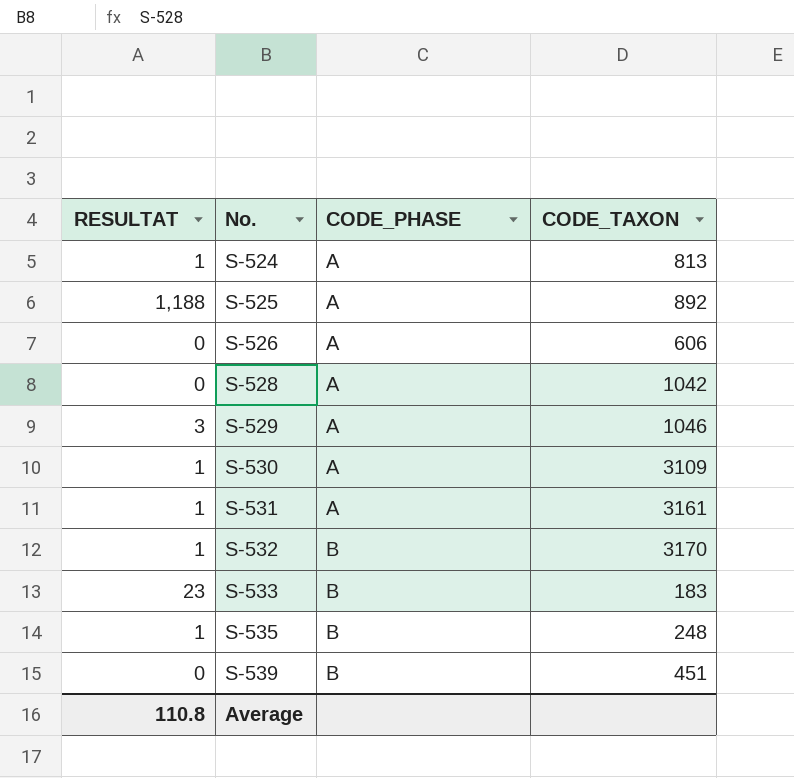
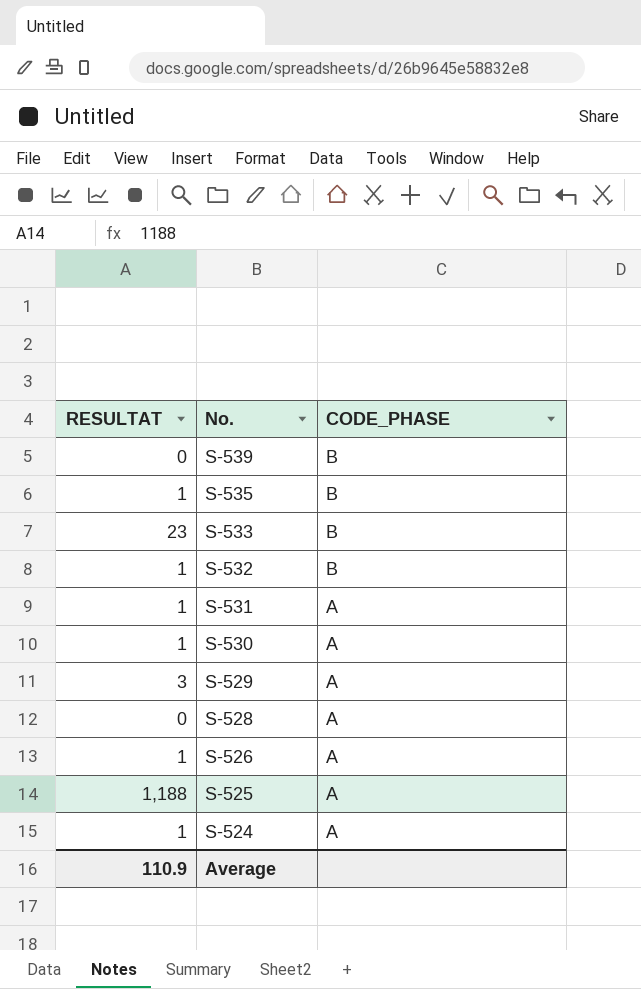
row order: No. ascending -> No. descending
column CODE_TAXON | position: 4 -> none
S-526 | RESULTAT: 0 -> 1
Average | RESULTAT: 110.8 -> 110.9

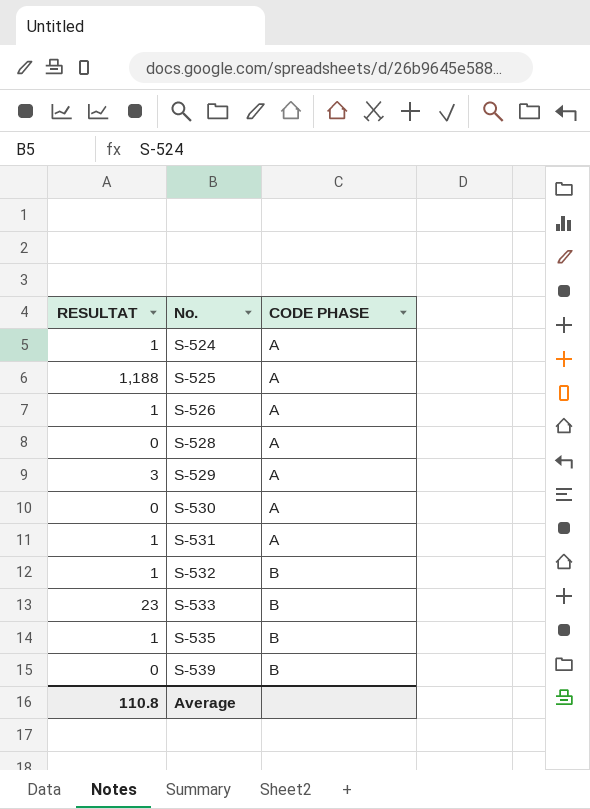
row order: No. descending -> No. ascending
column name: CODE_PHASE -> CODE PHASE
S-530 | RESULTAT: 1 -> 0
Average | RESULTAT: 110.9 -> 110.8

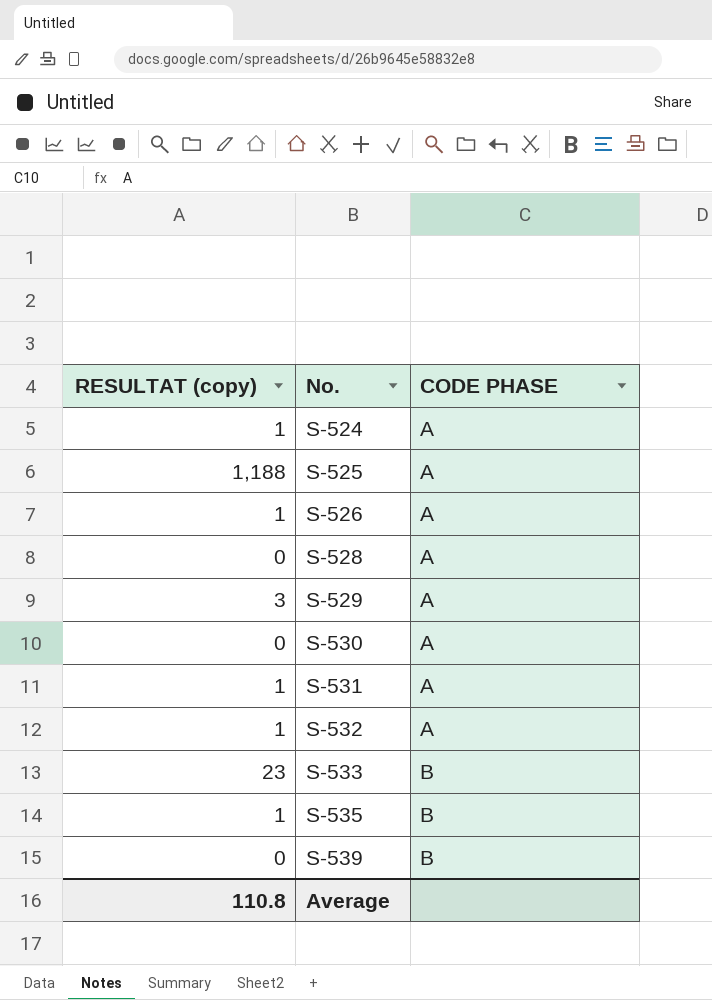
column name: RESULTAT -> RESULTAT (copy)
S-532 | CODE PHASE: B -> A

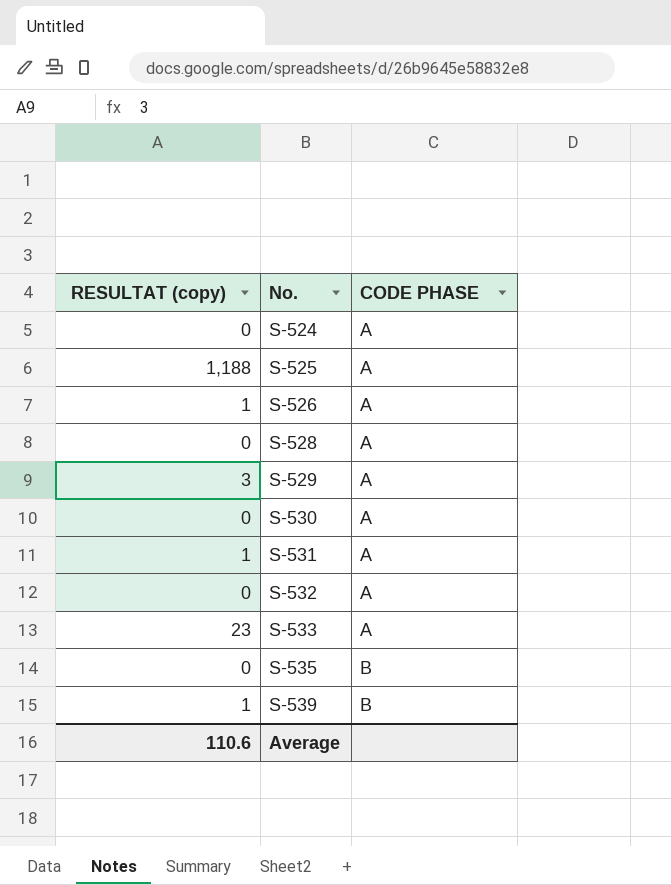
S-524 | RESULTAT (copy): 1 -> 0
S-532 | RESULTAT (copy): 1 -> 0
S-533 | CODE PHASE: B -> A
S-535 | RESULTAT (copy): 1 -> 0
S-539 | RESULTAT (copy): 0 -> 1
Average | RESULTAT (copy): 110.8 -> 110.6

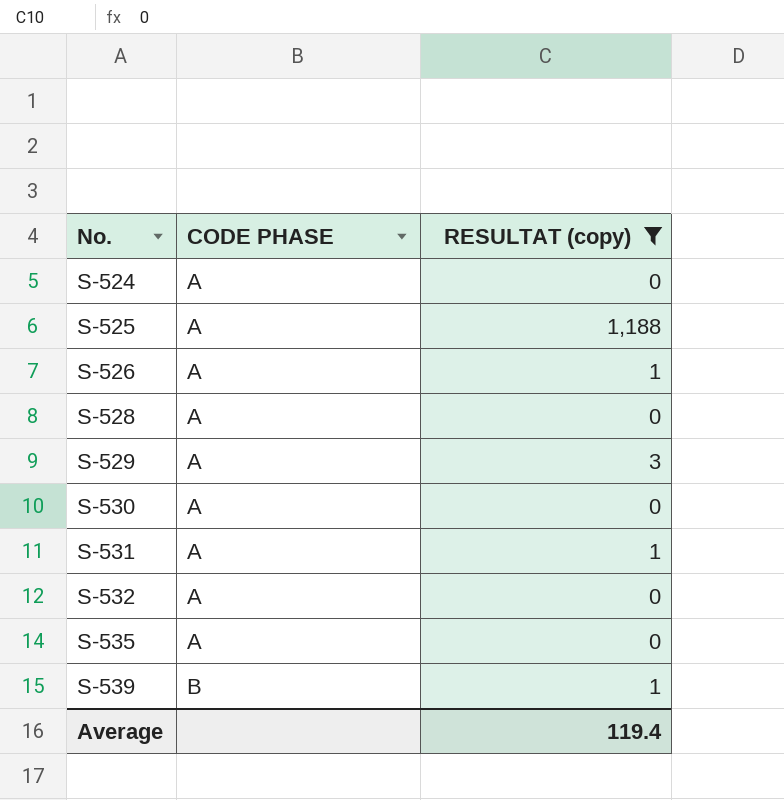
filter: none -> RESULTAT (copy) != 23
column RESULTAT (copy) | position: 1 -> 3
S-535 | CODE PHASE: B -> A
Average | RESULTAT (copy): 110.6 -> 119.4

